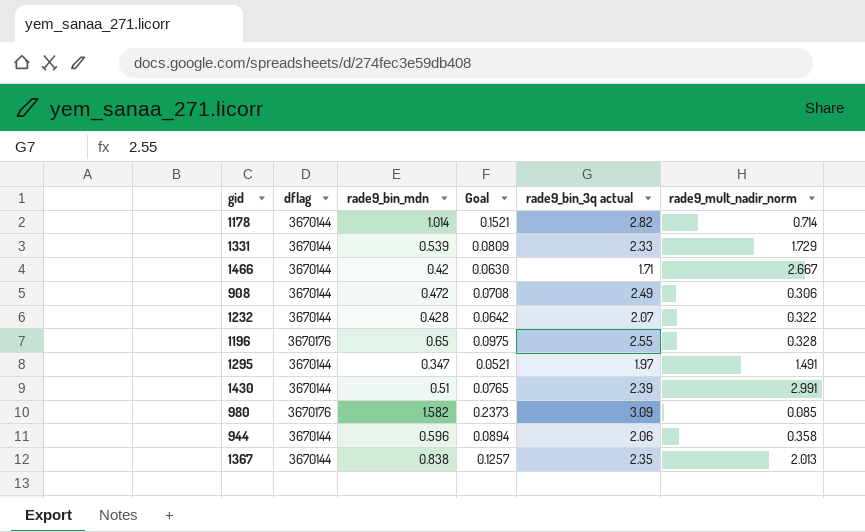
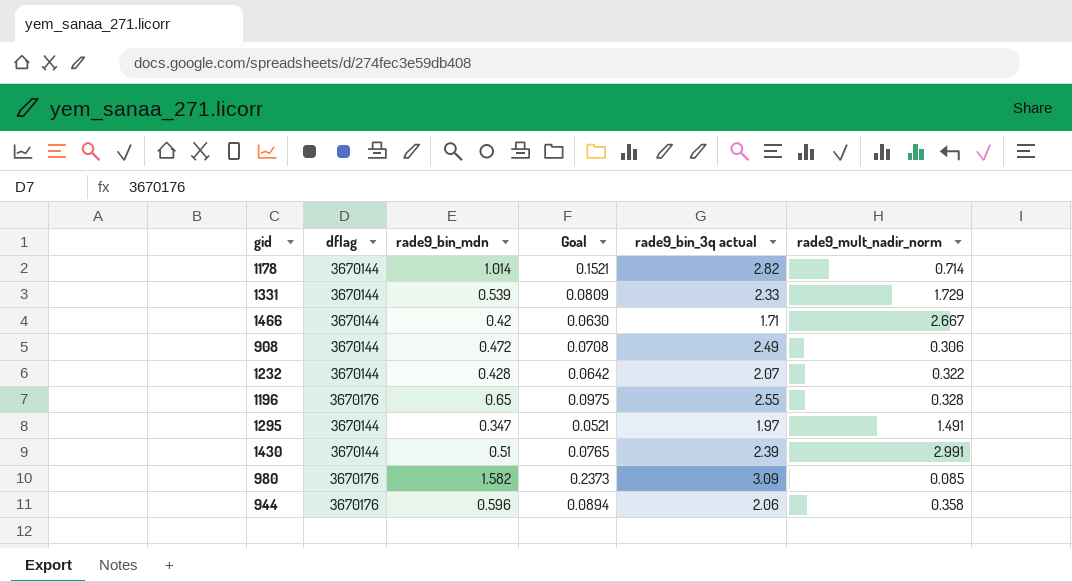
row 1367: 3670144 | 0.838 | 0.1257 | 2.35 | 2.013 -> none
944 | dflag: 3670144 -> 3670176

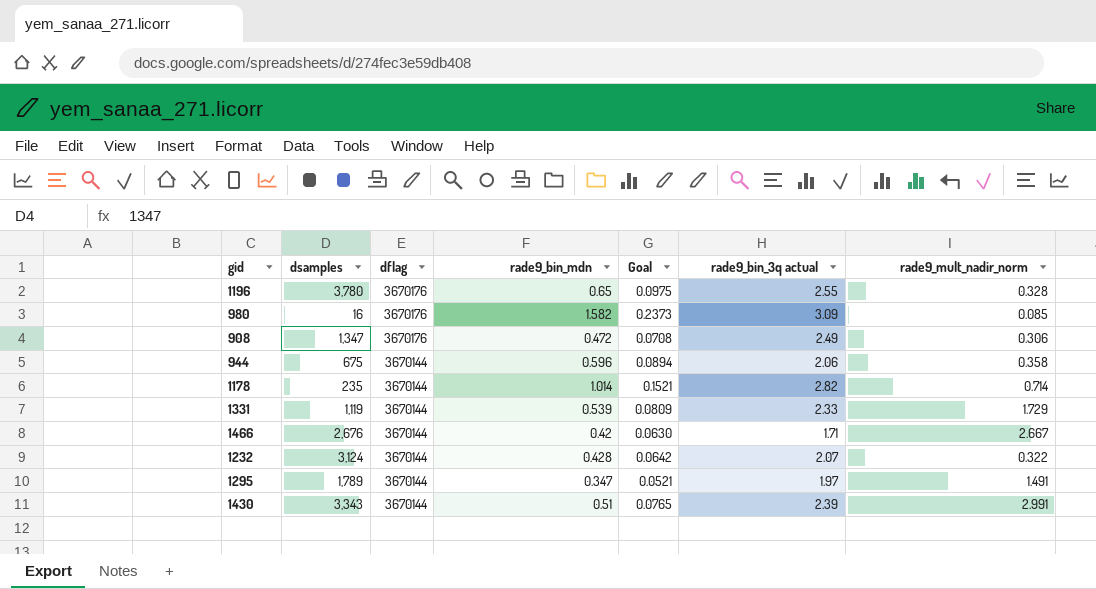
row order: none -> dflag descending
column dsamples | position: none -> 2
908 | dflag: 3670144 -> 3670176
944 | dflag: 3670176 -> 3670144

